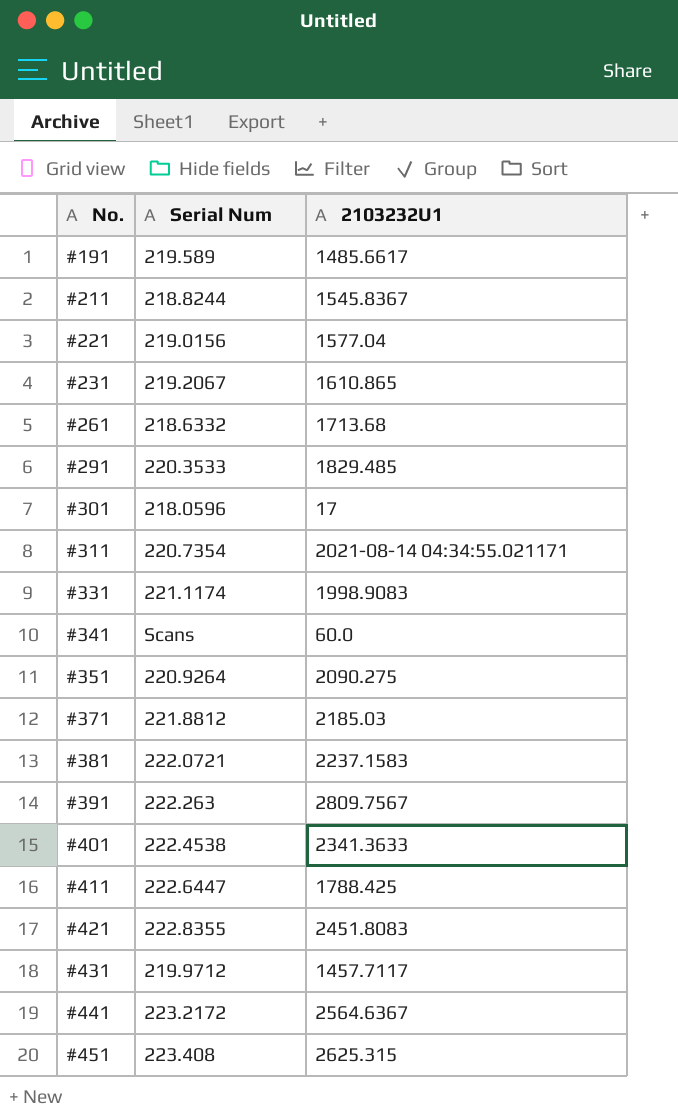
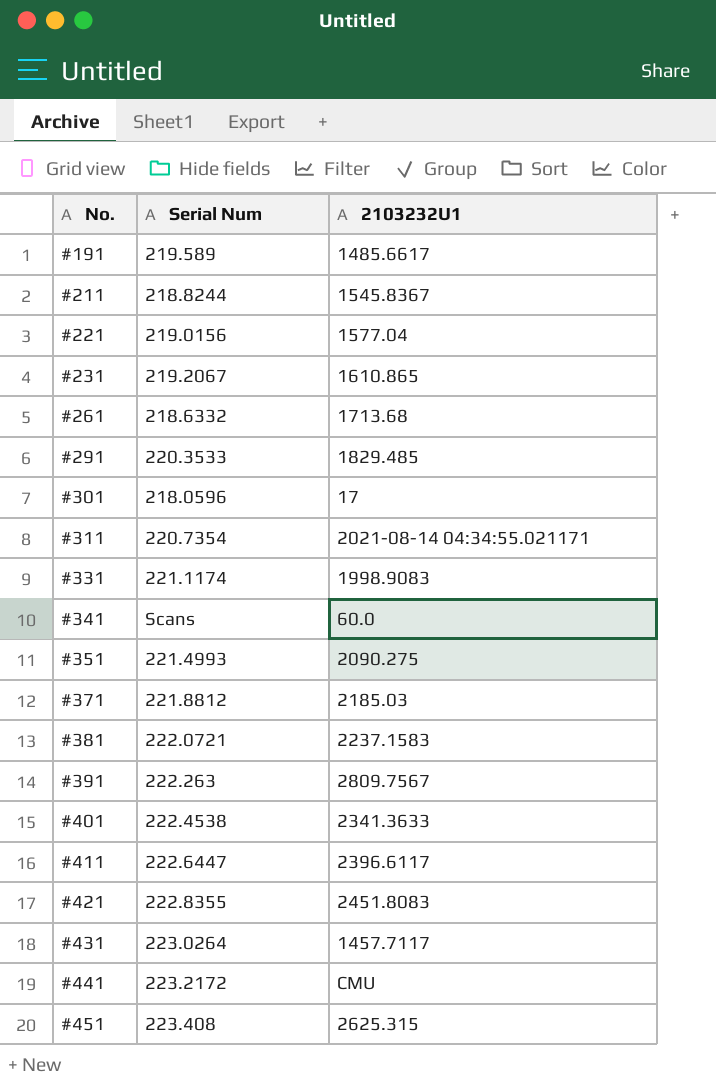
#351 | Serial Num: 220.9264 -> 221.4993
#411 | 2103232U1: 1788.425 -> 2396.6117
#431 | Serial Num: 219.9712 -> 223.0264
#441 | 2103232U1: 2564.6367 -> CMU

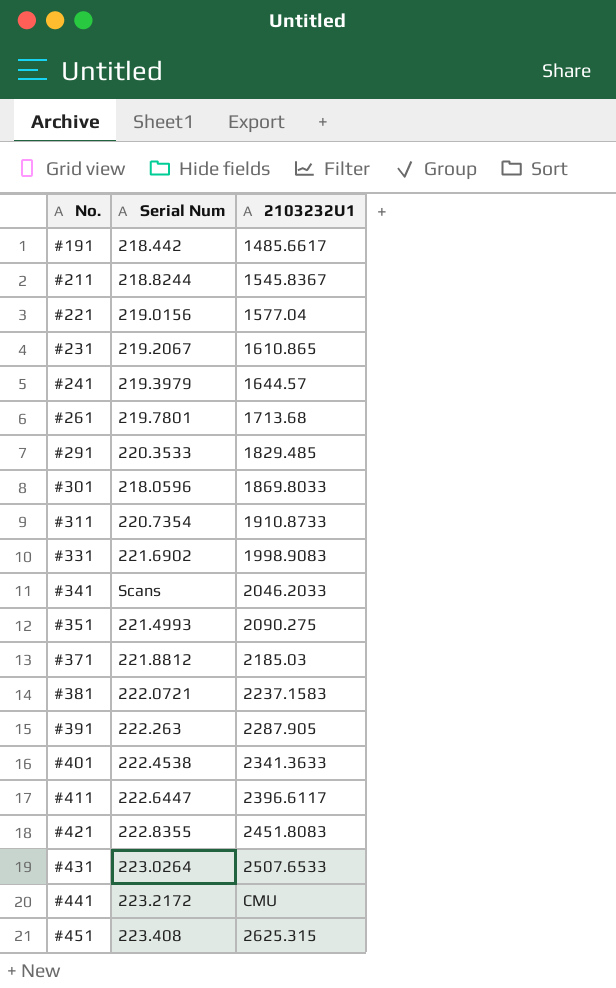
#191 | Serial Num: 219.589 -> 218.442
row #241: none -> 219.3979 | 1644.57
#261 | Serial Num: 218.6332 -> 219.7801
#301 | 2103232U1: 17 -> 1869.8033
#311 | 2103232U1: 2021-08-14 04:34:55.021171 -> 1910.8733
#331 | Serial Num: 221.1174 -> 221.6902
#341 | 2103232U1: 60.0 -> 2046.2033
#391 | 2103232U1: 2809.7567 -> 2287.905
#431 | 2103232U1: 1457.7117 -> 2507.6533

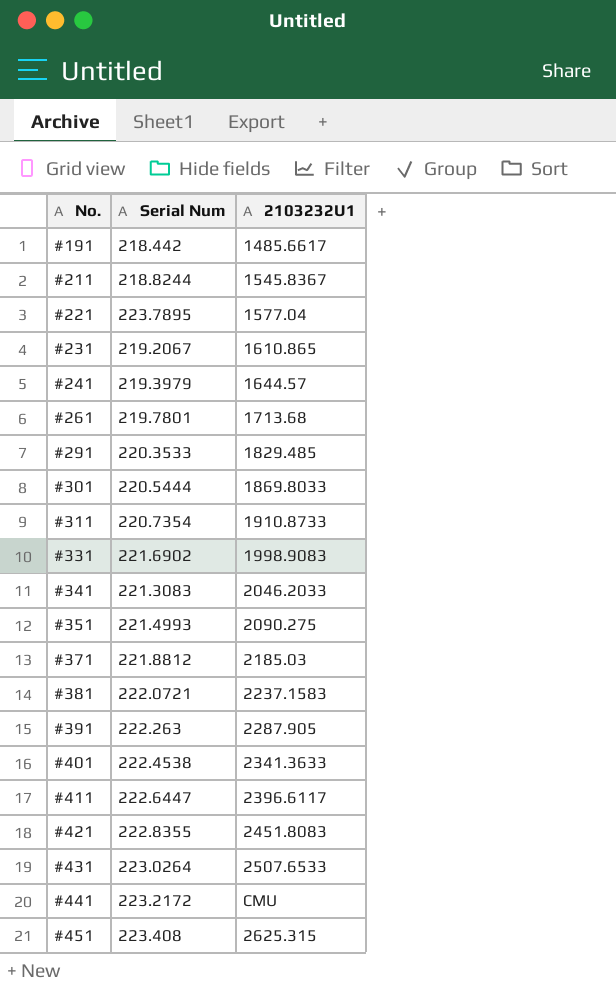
#221 | Serial Num: 219.0156 -> 223.7895
#301 | Serial Num: 218.0596 -> 220.5444
#341 | Serial Num: Scans -> 221.3083

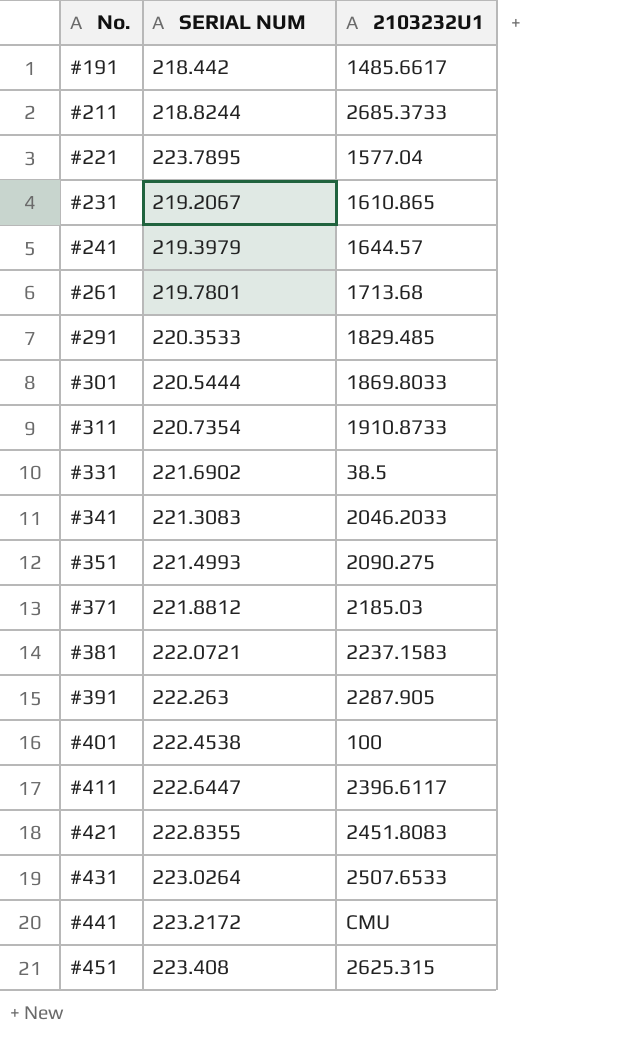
column name: Serial Num -> SERIAL NUM
#211 | 2103232U1: 1545.8367 -> 2685.3733
#331 | 2103232U1: 1998.9083 -> 38.5
#401 | 2103232U1: 2341.3633 -> 100

